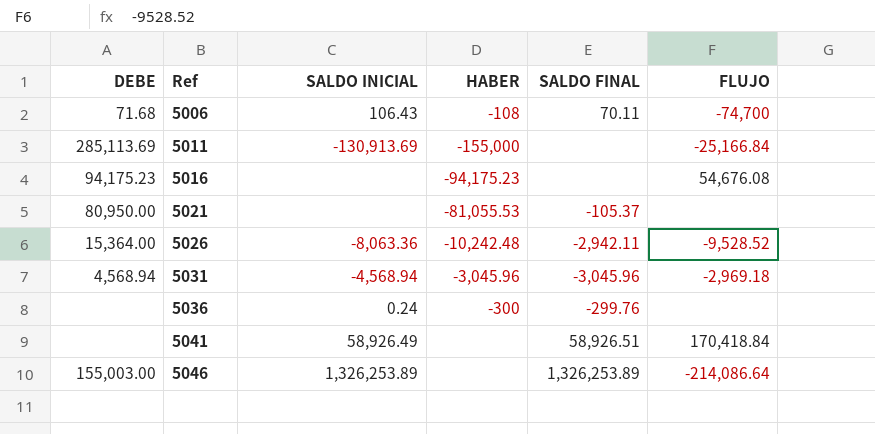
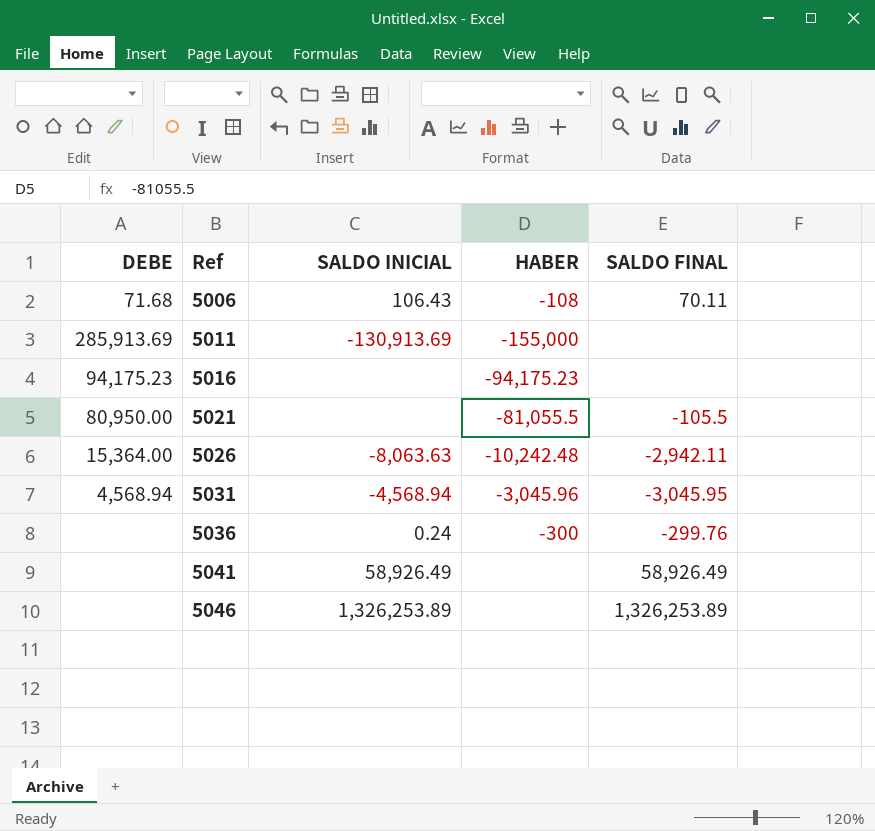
column FLUJO | position: 6 -> none
5011 | DEBE: 285,113.69 -> 285,913.69
5021 | HABER: -81,055.53 -> -81,055.5
5021 | SALDO FINAL: -105.37 -> -105.5
5026 | SALDO INICIAL: -8,063.36 -> -8,063.63
5031 | SALDO FINAL: -3,045.96 -> -3,045.95
5041 | SALDO FINAL: 58,926.51 -> 58,926.49
5046 | DEBE: 155,003.00 -> none

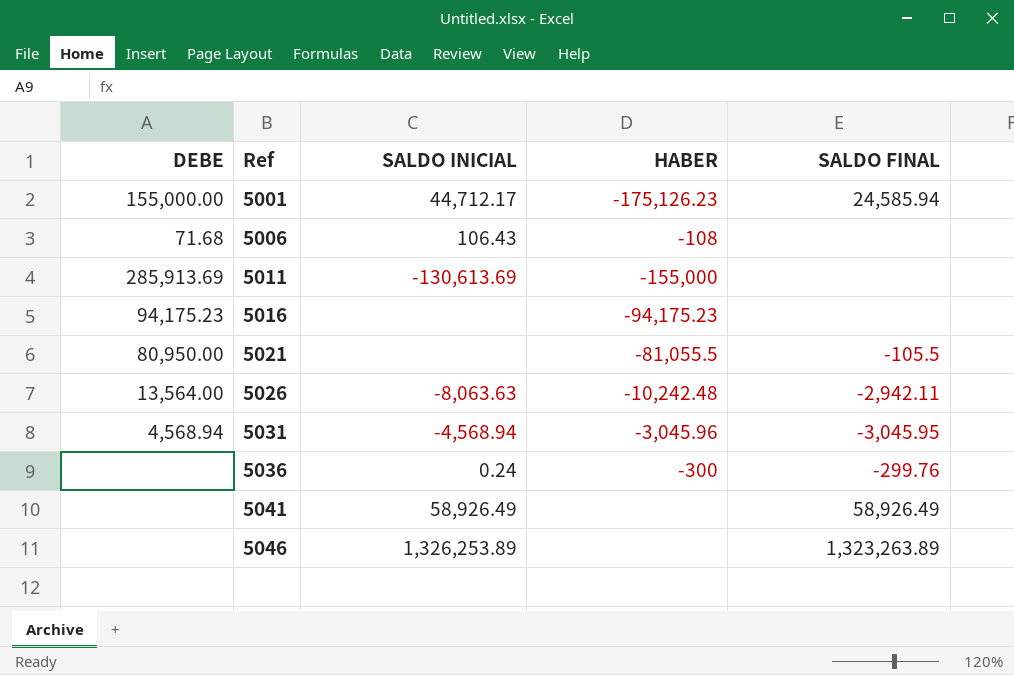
row 5001: none -> 155,000.00 | 44,712.17 | -175,126.23 | 24,585.94
5006 | SALDO FINAL: 70.11 -> none
5011 | SALDO INICIAL: -130,913.69 -> -130,613.69
5026 | DEBE: 15,364.00 -> 13,564.00
5046 | SALDO FINAL: 1,326,253.89 -> 1,323,263.89

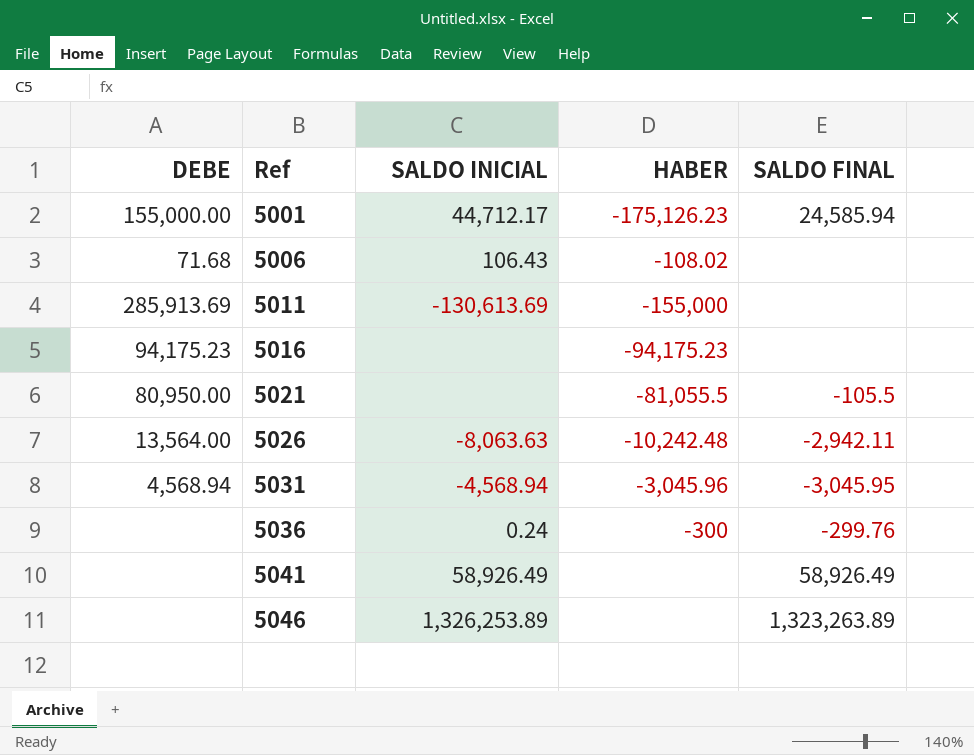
5006 | HABER: -108 -> -108.02

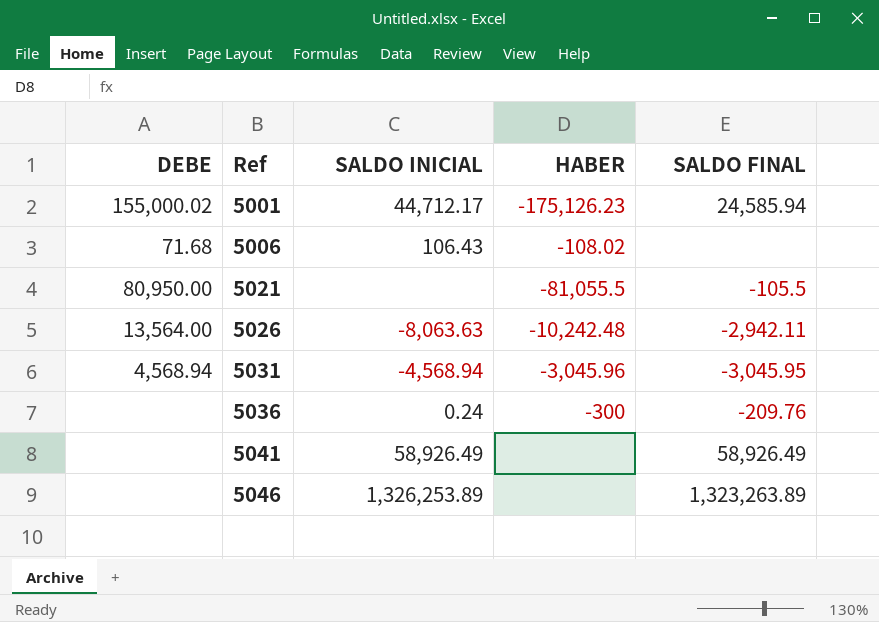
row 5011: 285,913.69 | -130,613.69 | -155,000 | none -> none
row 5016: 94,175.23 | none | -94,175.23 | none -> none
5001 | DEBE: 155,000.00 -> 155,000.02
5036 | SALDO FINAL: -299.76 -> -209.76

